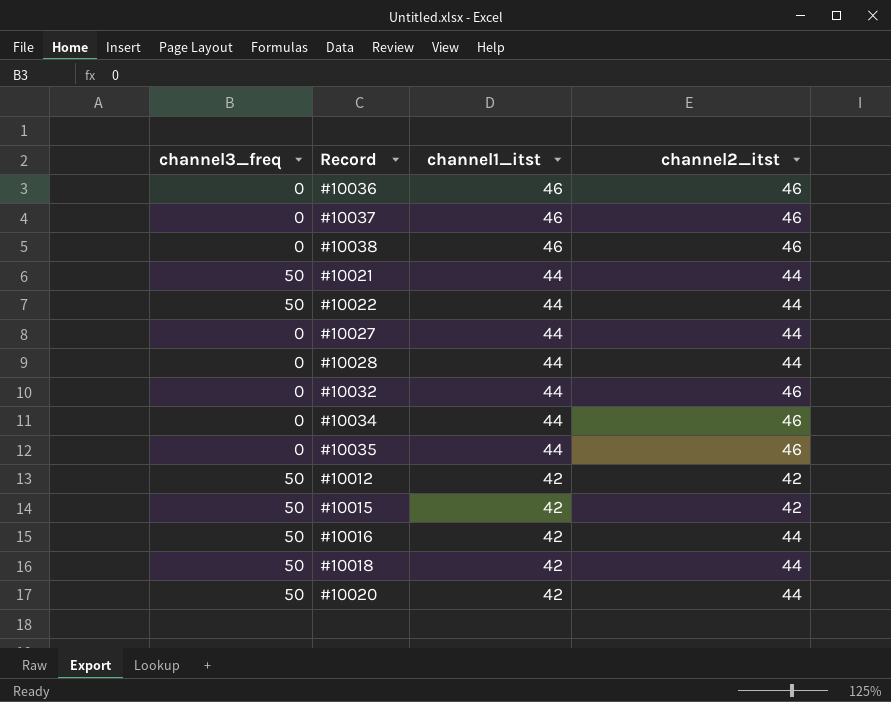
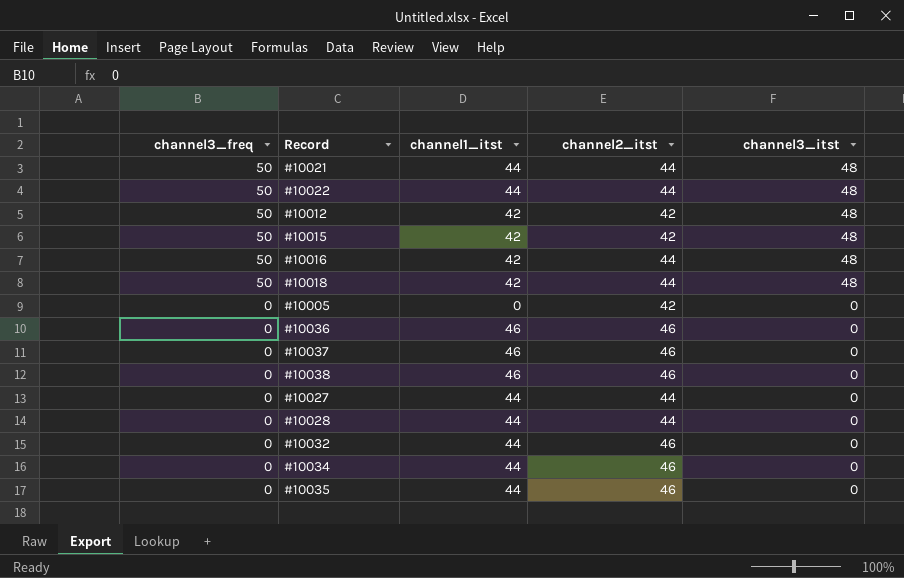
row order: channel1_itst descending -> channel3_freq descending
column channel3_itst | position: none -> 5
row #10020: 50 | 42 | 44 -> none
row #10005: none -> 0 | 0 | 42 | 0

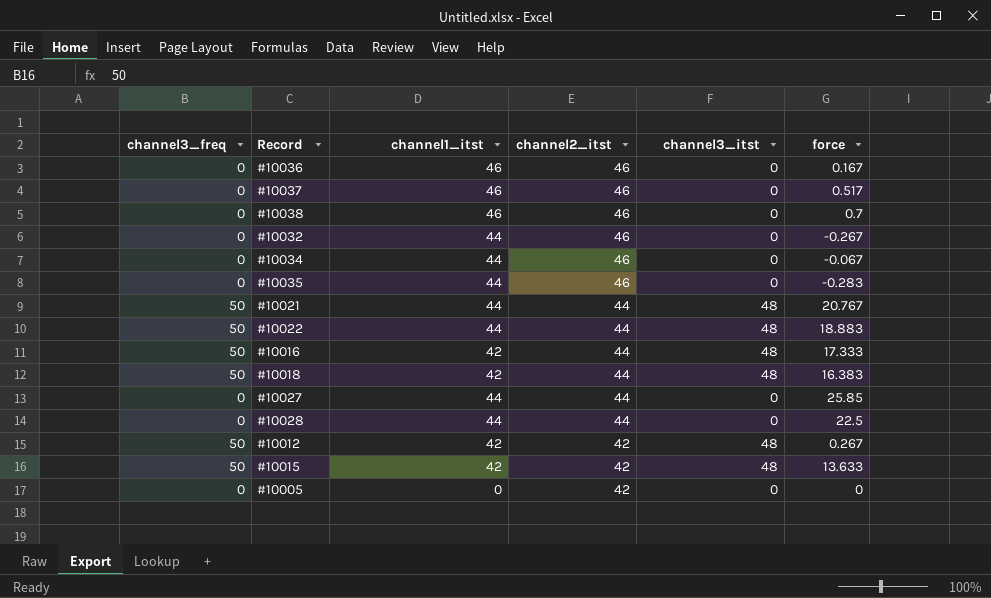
row order: channel3_freq descending -> channel2_itst descending
column force | position: none -> 6

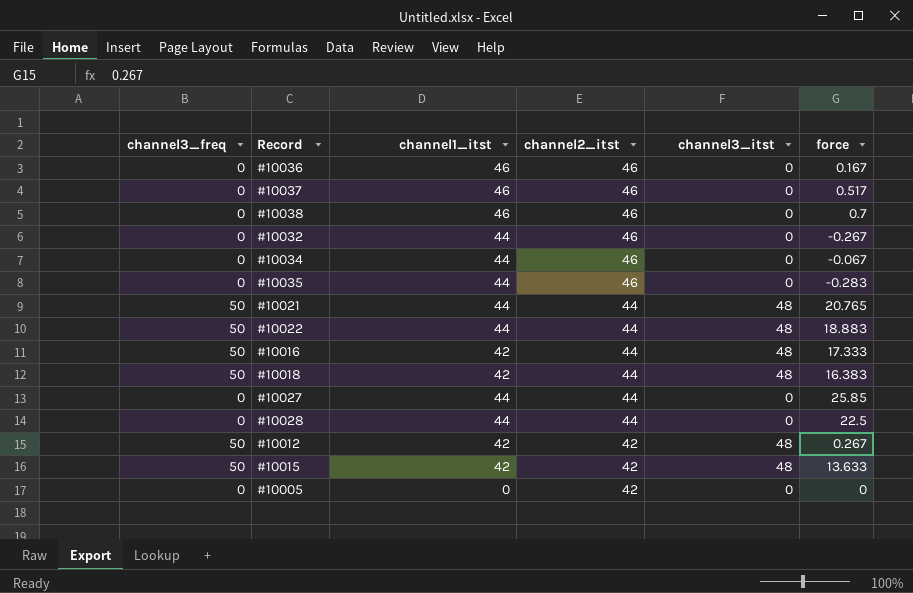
#10021 | force: 20.767 -> 20.765

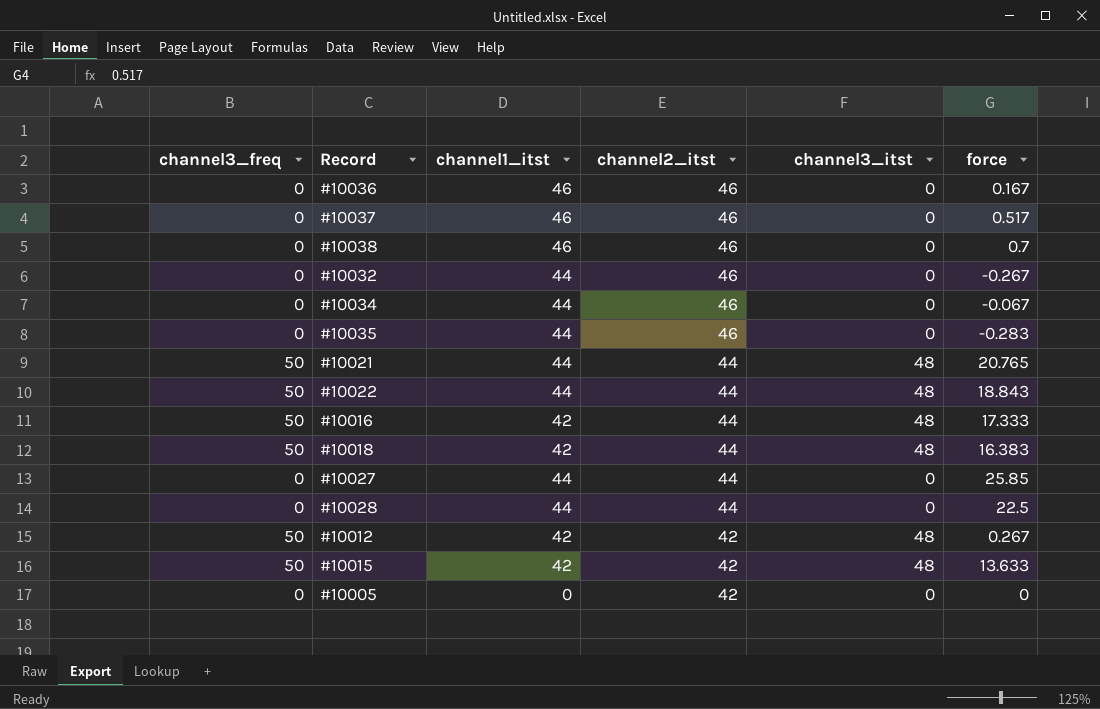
#10022 | force: 18.883 -> 18.843

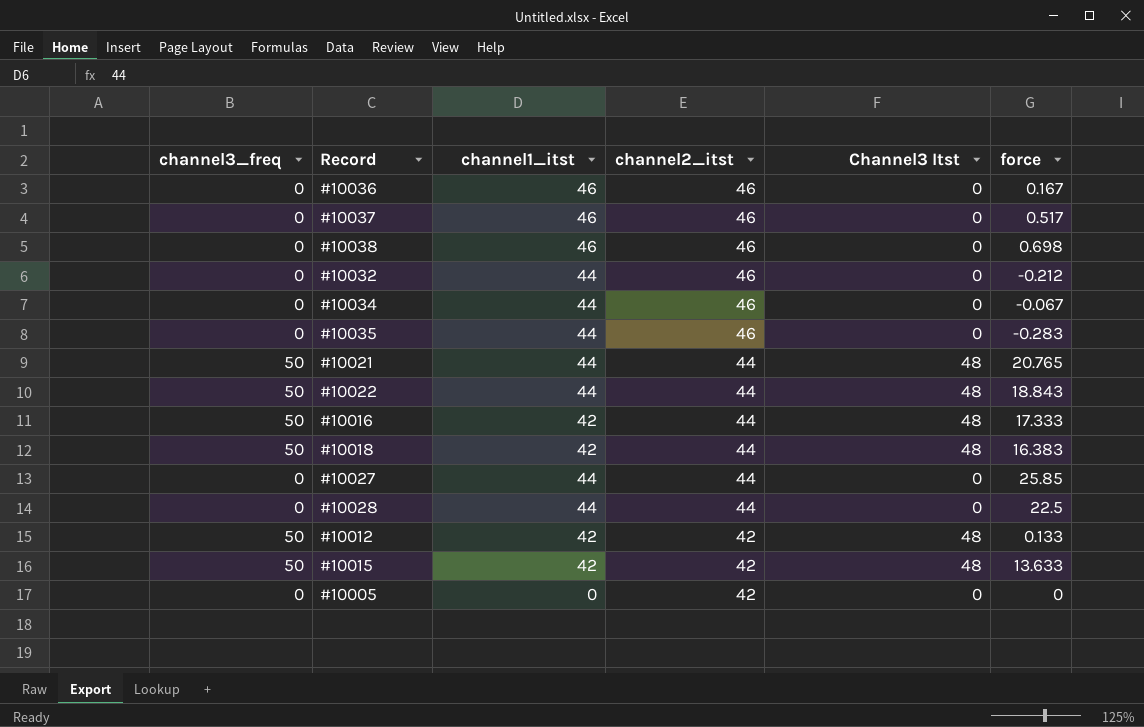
column name: channel3_itst -> Channel3 Itst
#10038 | force: 0.7 -> 0.698
#10032 | force: -0.267 -> -0.212
#10012 | force: 0.267 -> 0.133

